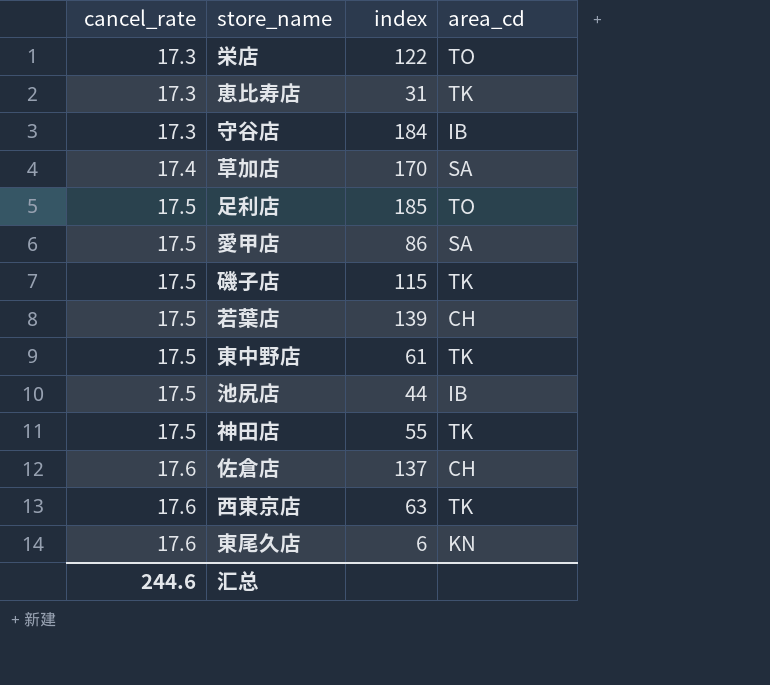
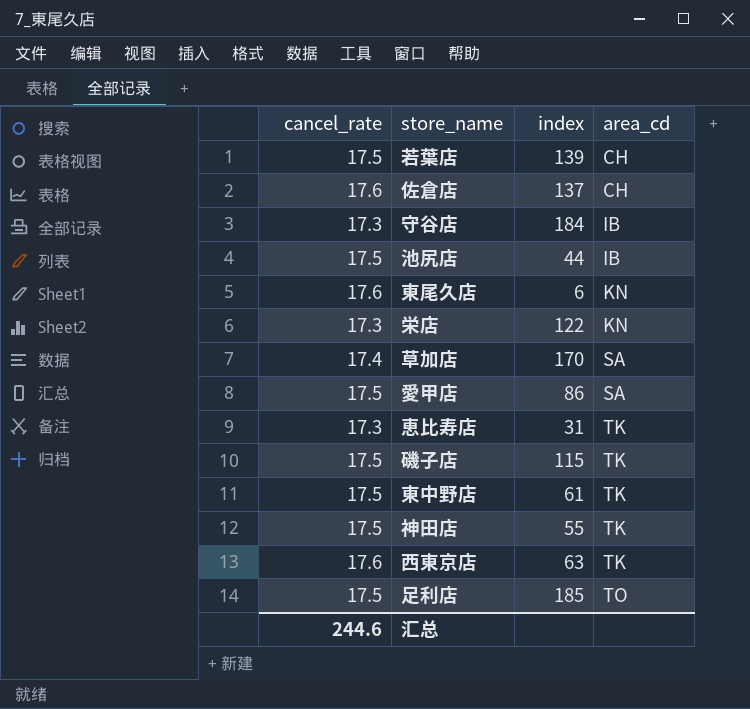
row order: cancel_rate ascending -> area_cd ascending
栄店 | area_cd: TO -> KN

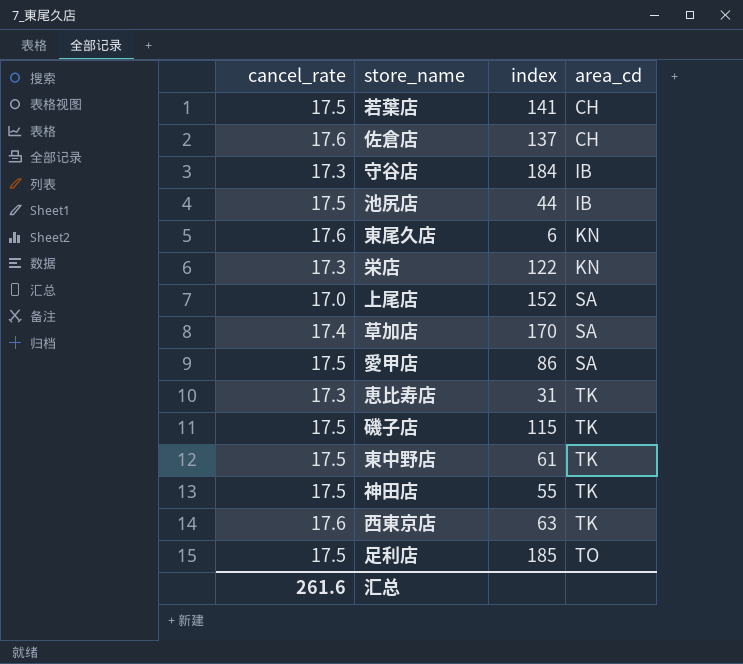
若葉店 | index: 139 -> 141
row 上尾店: none -> 17.0 | 152 | SA
汇总 | cancel_rate: 244.6 -> 261.6

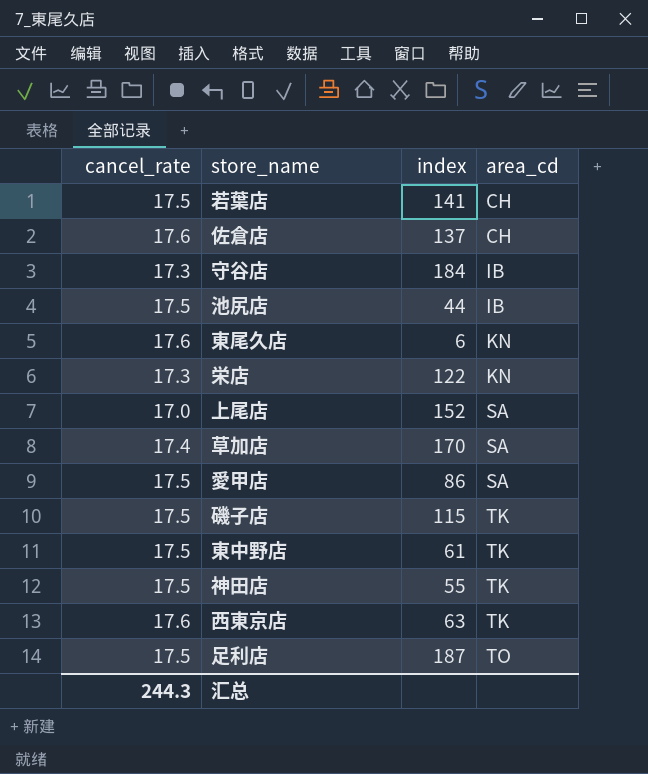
row 恵比寿店: 17.3 | 31 | TK -> none
足利店 | index: 185 -> 187
汇总 | cancel_rate: 261.6 -> 244.3

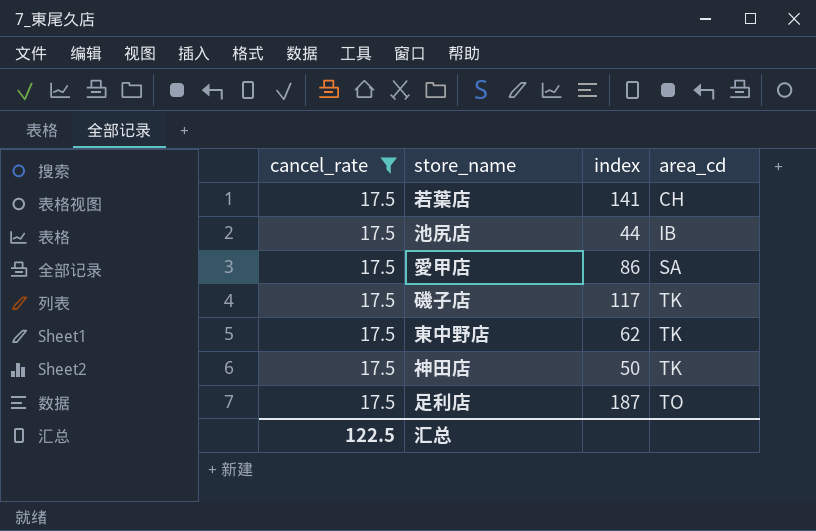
filter: none -> cancel_rate = 17.5
磯子店 | index: 115 -> 117
東中野店 | index: 61 -> 62
神田店 | index: 55 -> 50
汇总 | cancel_rate: 244.3 -> 122.5

